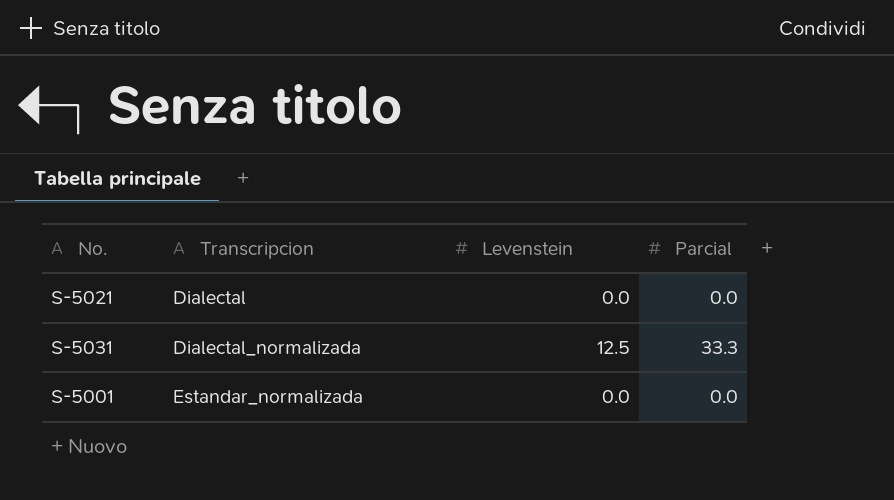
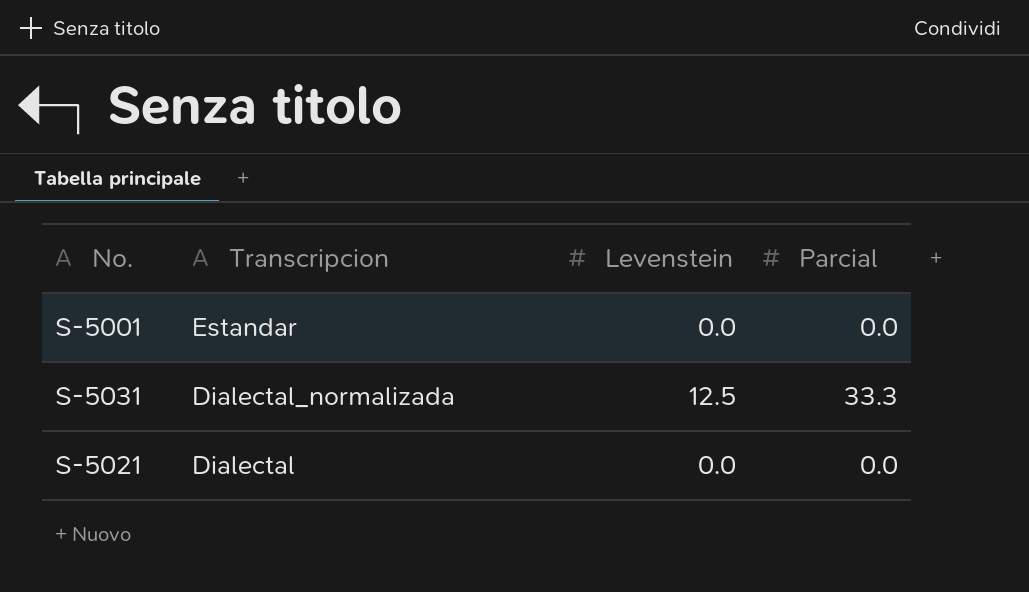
row order: Transcripcion ascending -> Transcripcion descending
S-5001 | Transcripcion: Estandar_normalizada -> Estandar

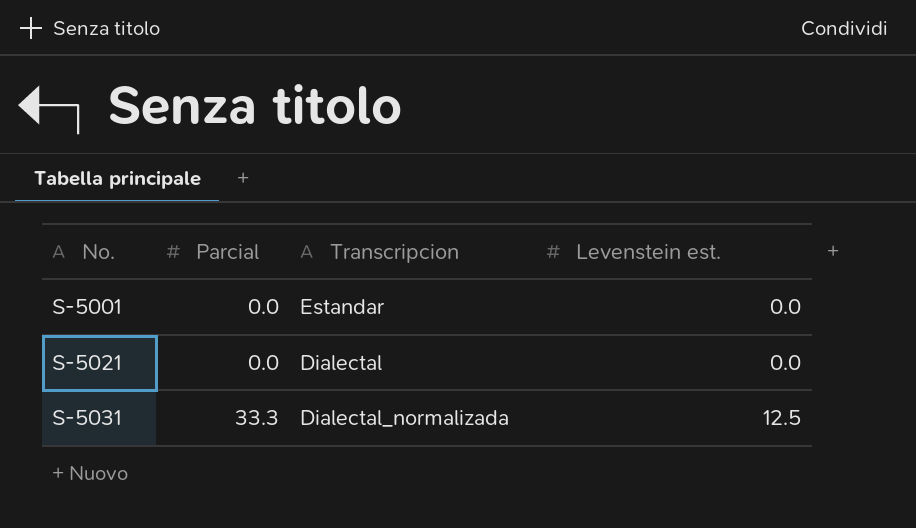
row order: Transcripcion descending -> No. ascending
column Parcial | position: 4 -> 2
column name: Levenstein -> Levenstein est.

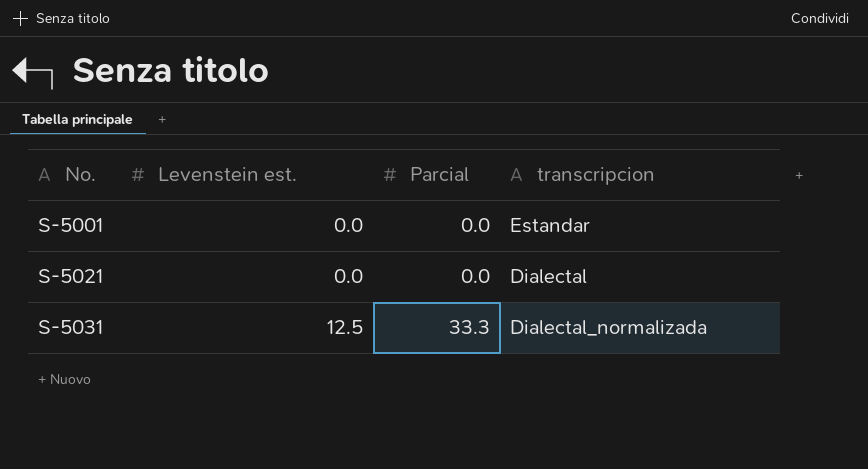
column Levenstein est. | position: 4 -> 2
column name: Transcripcion -> transcripcion

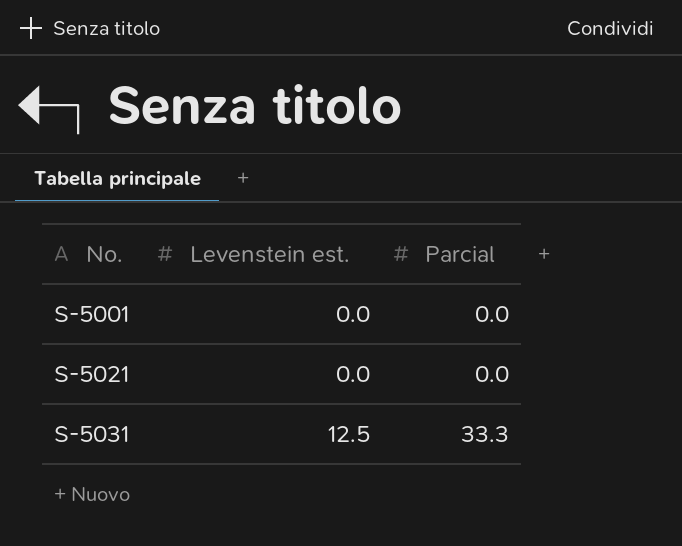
column transcripcion | position: 4 -> none

